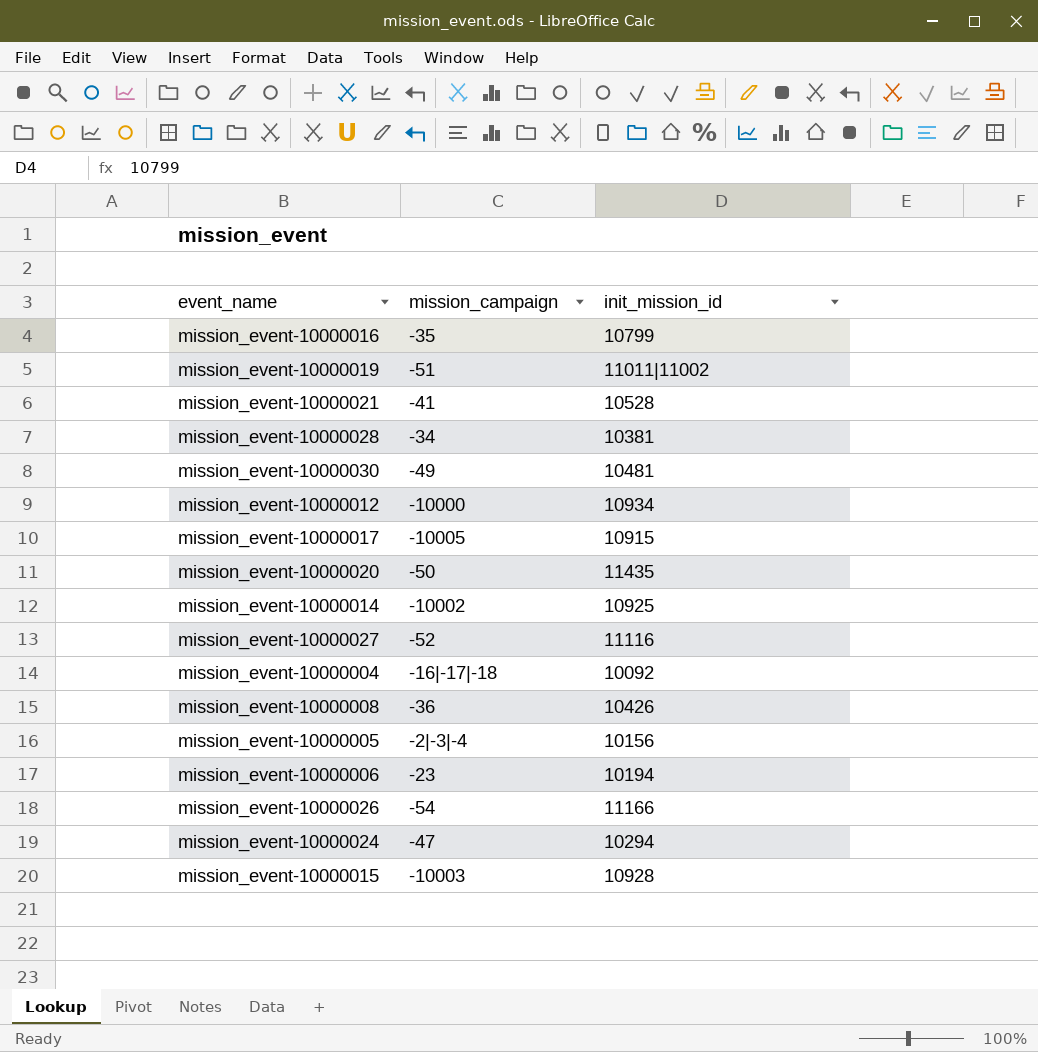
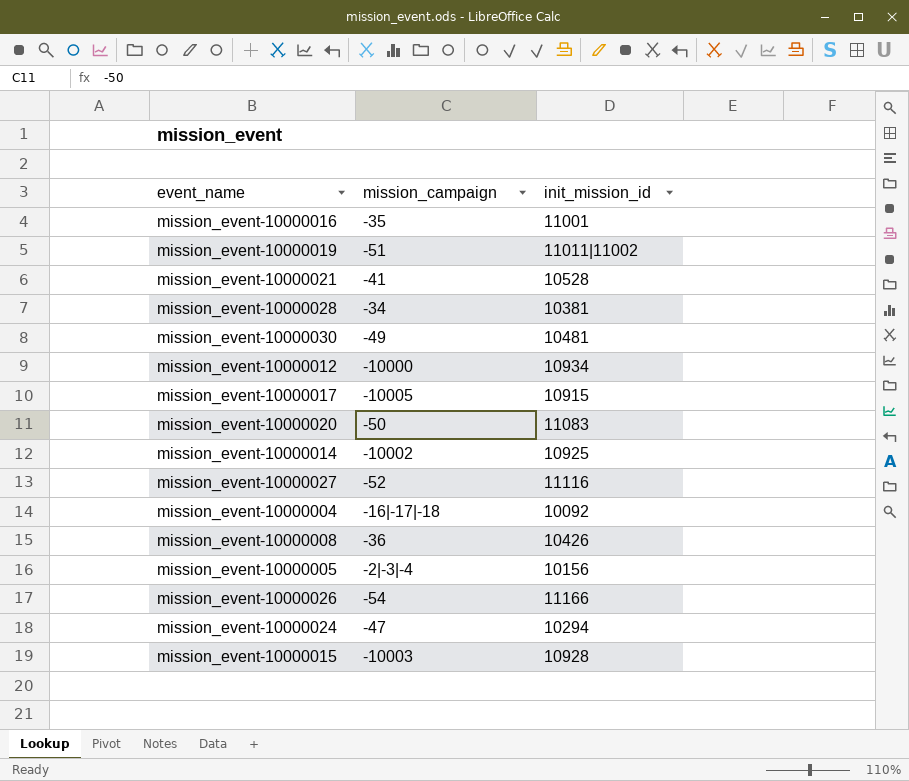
row mission_event-10000006: -23 | 10194 -> none
mission_event-10000016 | init_mission_id: 10799 -> 11001
mission_event-10000020 | init_mission_id: 11435 -> 11083

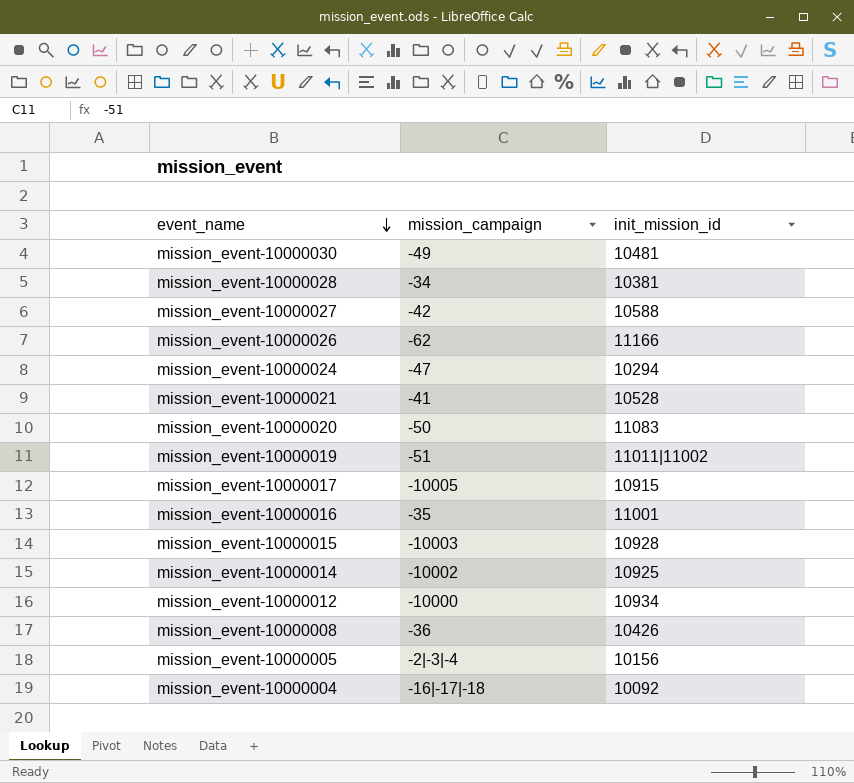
row order: none -> event_name descending
mission_event-10000027 | mission_campaign: -52 -> -42
mission_event-10000027 | init_mission_id: 11116 -> 10588
mission_event-10000026 | mission_campaign: -54 -> -62

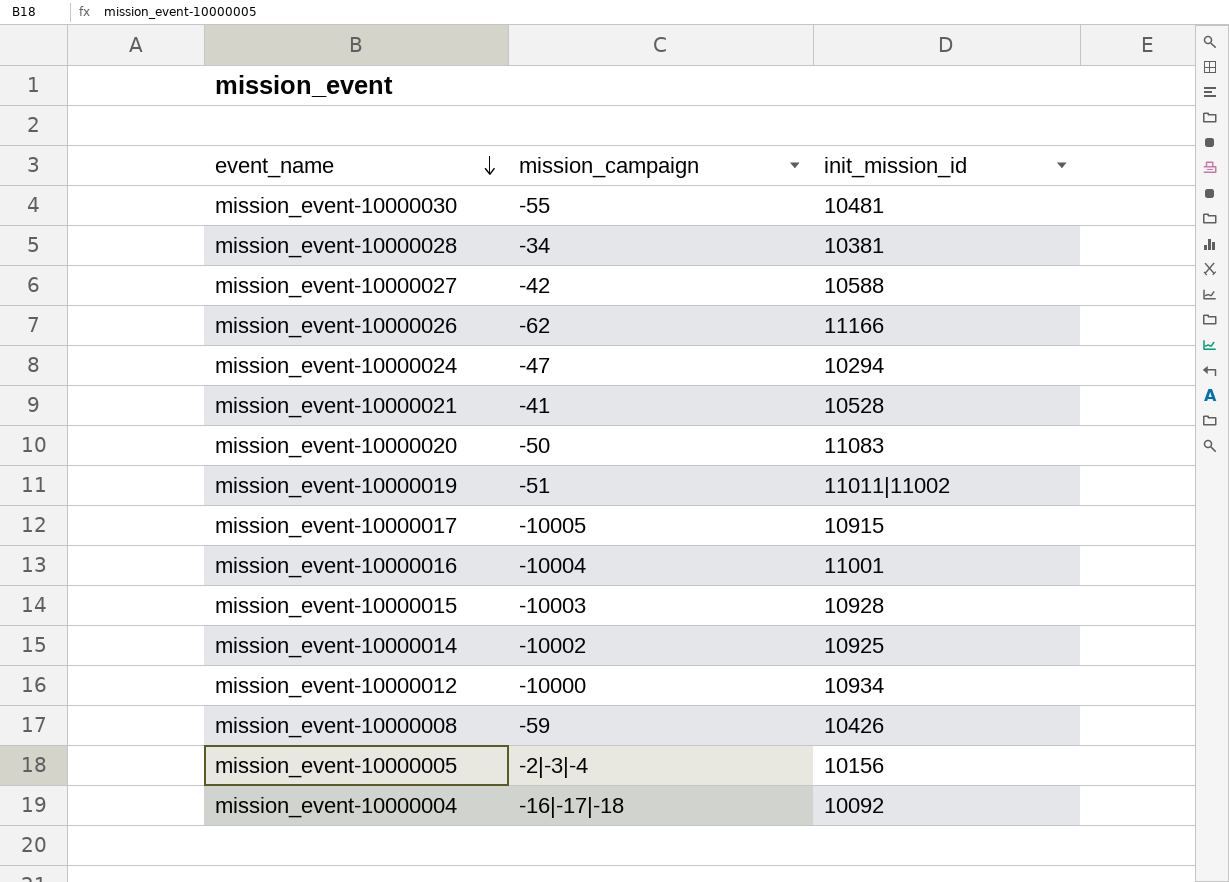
mission_event-10000030 | mission_campaign: -49 -> -55
mission_event-10000016 | mission_campaign: -35 -> -10004
mission_event-10000008 | mission_campaign: -36 -> -59

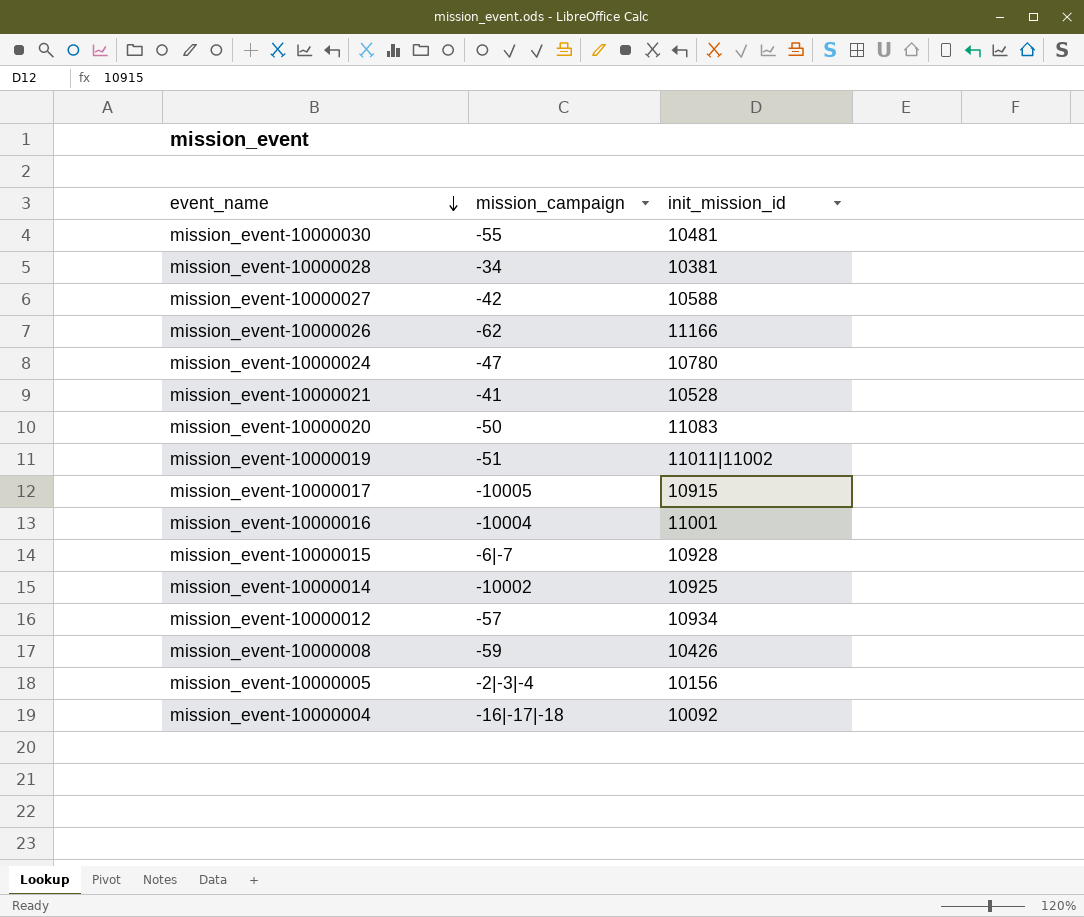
mission_event-10000024 | init_mission_id: 10294 -> 10780
mission_event-10000015 | mission_campaign: -10003 -> -6|-7
mission_event-10000012 | mission_campaign: -10000 -> -57

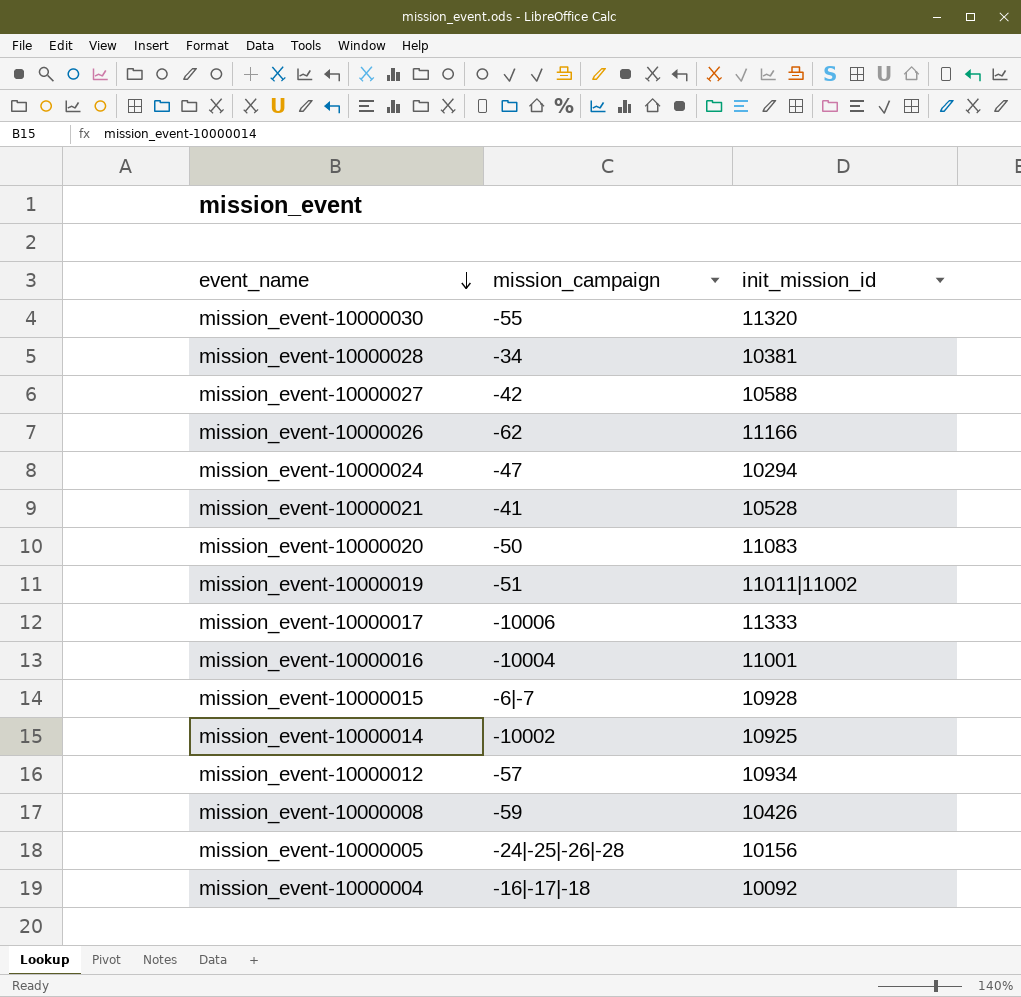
mission_event-10000030 | init_mission_id: 10481 -> 11320
mission_event-10000024 | init_mission_id: 10780 -> 10294
mission_event-10000017 | mission_campaign: -10005 -> -10006
mission_event-10000017 | init_mission_id: 10915 -> 11333
mission_event-10000005 | mission_campaign: -2|-3|-4 -> -24|-25|-26|-28

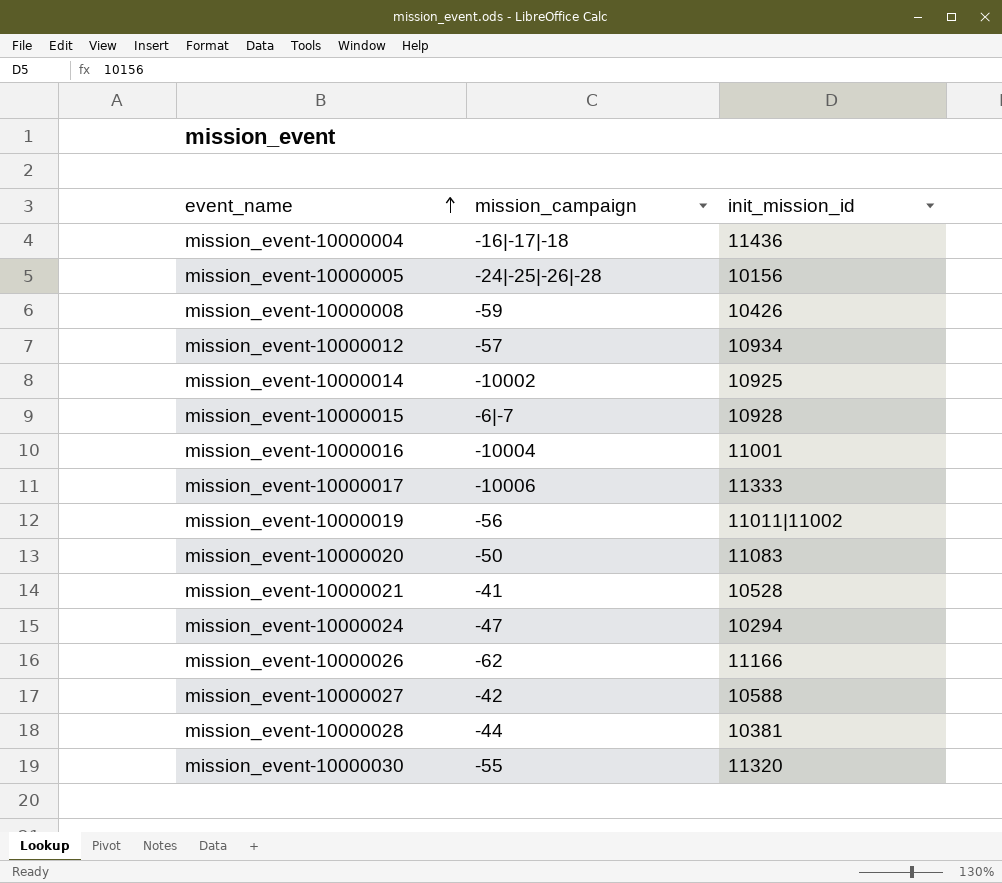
row order: event_name descending -> event_name ascending
mission_event-10000004 | init_mission_id: 10092 -> 11436
mission_event-10000019 | mission_campaign: -51 -> -56
mission_event-10000028 | mission_campaign: -34 -> -44

